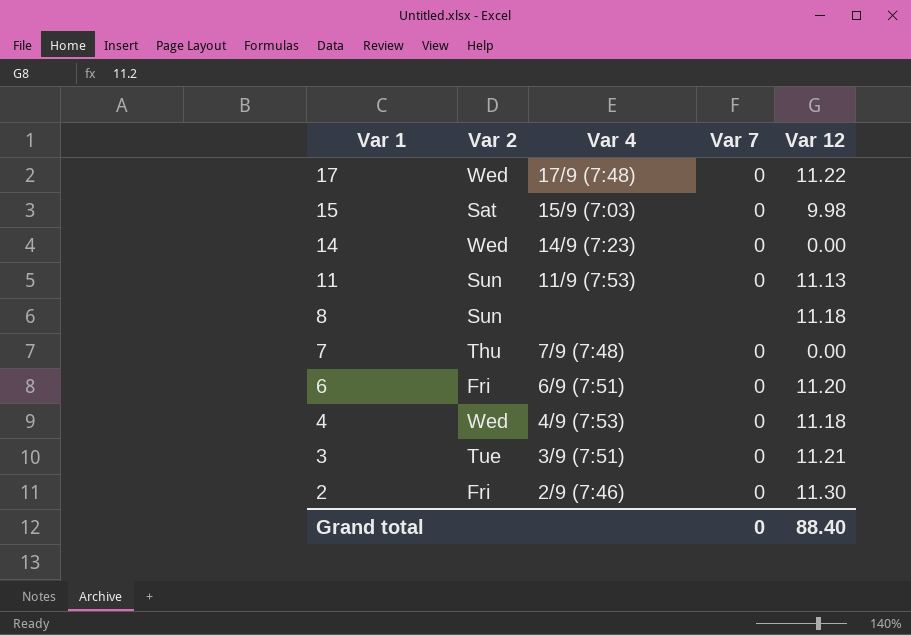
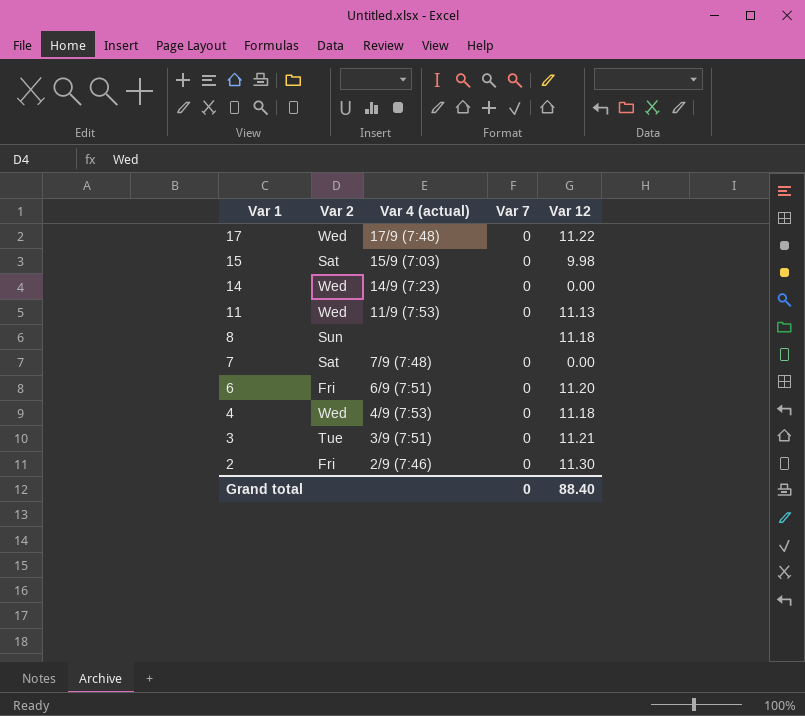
column name: Var 4 -> Var 4 (actual)
11 | Var 2: Sun -> Wed
7 | Var 2: Thu -> Sat

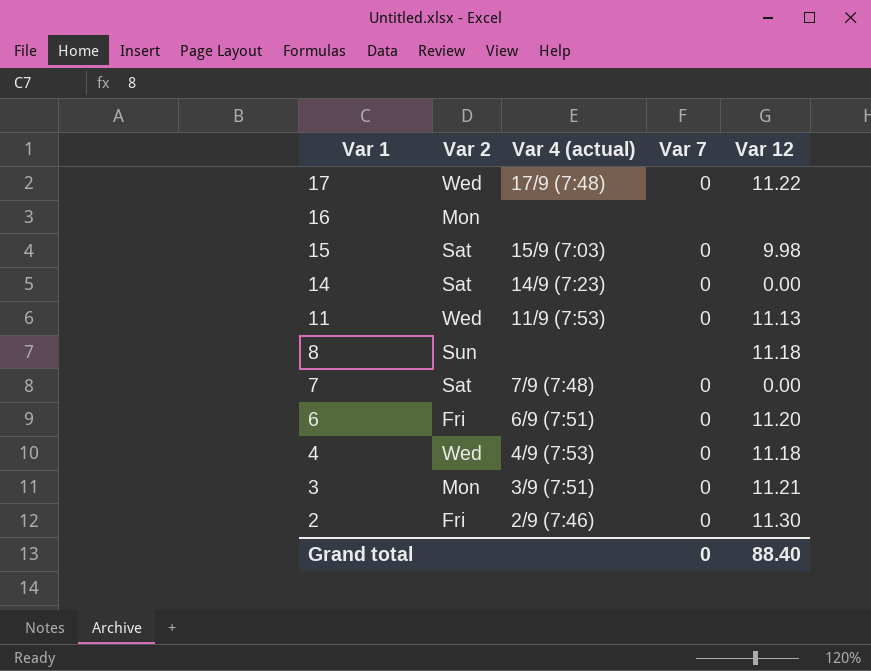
row 16: none -> Mon | none | none | none
14 | Var 2: Wed -> Sat
3 | Var 2: Tue -> Mon

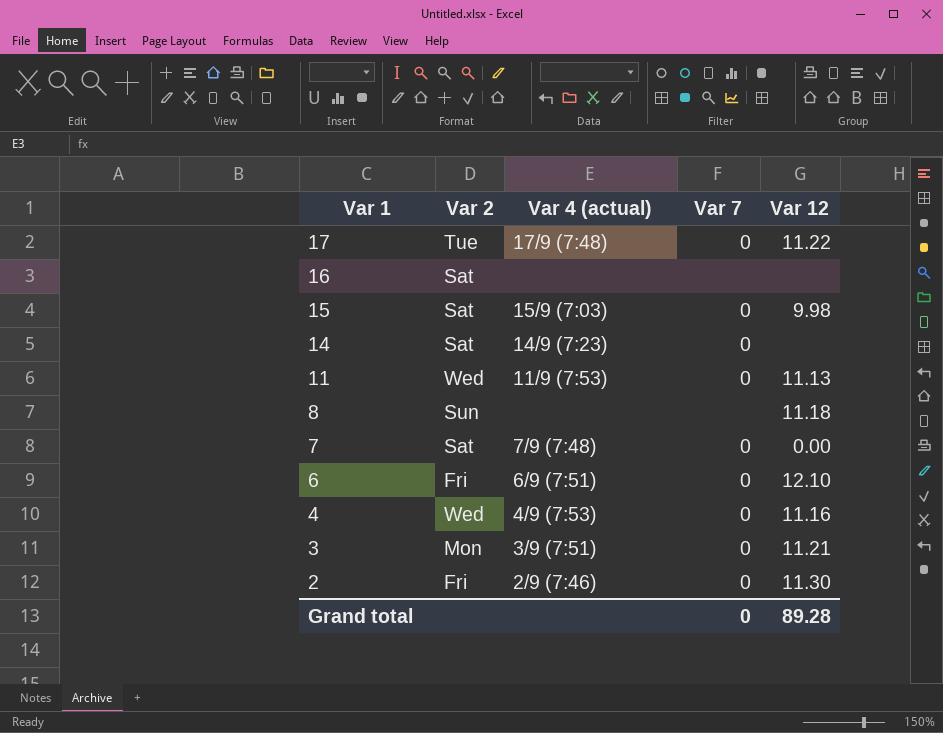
17 | Var 2: Wed -> Tue
16 | Var 2: Mon -> Sat
14 | Var 12: 0.00 -> none
6 | Var 12: 11.20 -> 12.10
4 | Var 12: 11.18 -> 11.16
Grand total | Var 12: 88.40 -> 89.28

